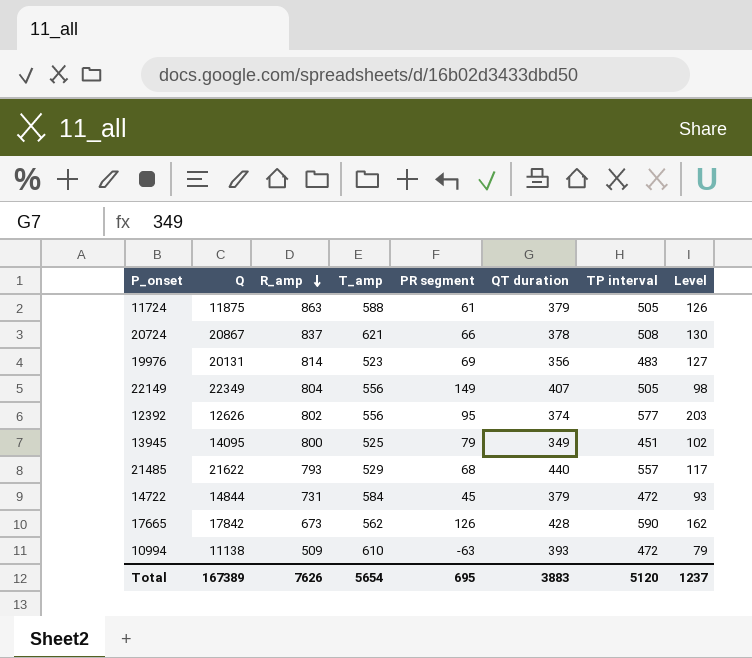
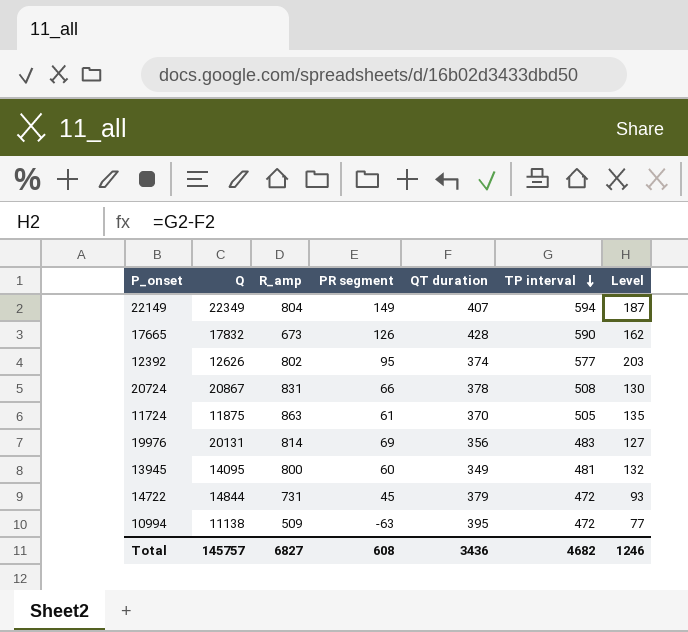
row order: R_amp descending -> TP interval descending
column T_amp | position: 4 -> none
row 21485: 21622 | 793 | 529 | 68 | 440 | 557 | 117 -> none
22149 | TP interval: 505 -> 594
22149 | Level: 98 -> 187
17665 | Q: 17842 -> 17832
20724 | R_amp: 837 -> 831
11724 | QT duration: 379 -> 370
11724 | Level: 126 -> 135
13945 | PR segment: 79 -> 60
13945 | TP interval: 451 -> 481
13945 | Level: 102 -> 132
10994 | QT duration: 393 -> 395
10994 | Level: 79 -> 77
Total | Q: 167389 -> 145757
Total | R_amp: 7626 -> 6827
Total | PR segment: 695 -> 608
Total | QT duration: 3883 -> 3436
Total | TP interval: 5120 -> 4682
Total | Level: 1237 -> 1246

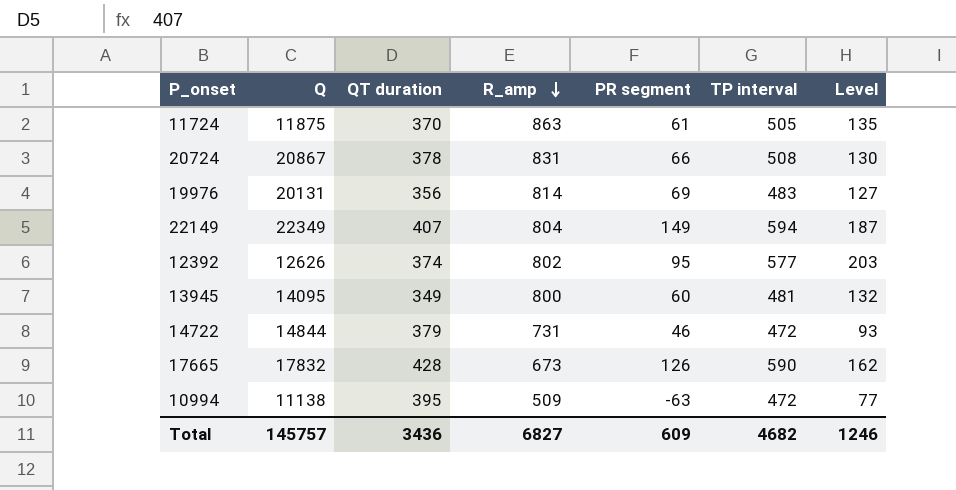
row order: TP interval descending -> R_amp descending
column QT duration | position: 5 -> 3
14722 | PR segment: 45 -> 46
Total | PR segment: 608 -> 609

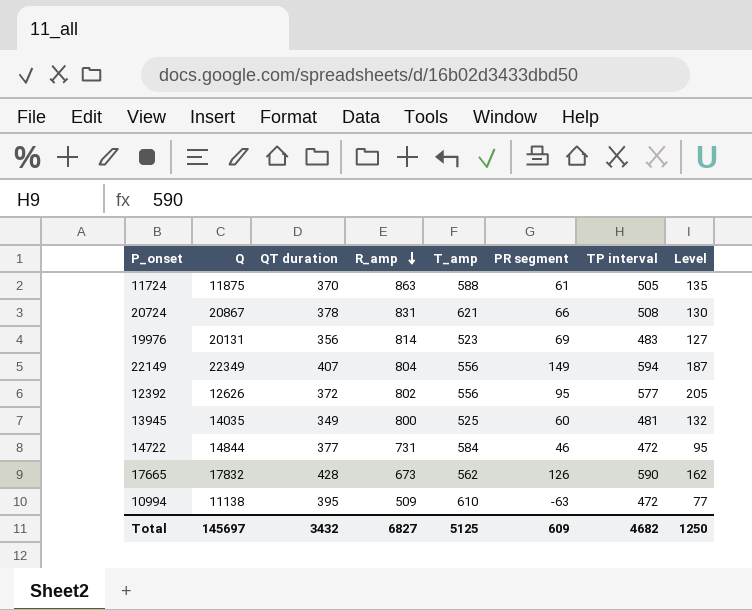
column T_amp | position: none -> 5
12392 | QT duration: 374 -> 372
12392 | Level: 203 -> 205
13945 | Q: 14095 -> 14035
14722 | QT duration: 379 -> 377
14722 | Level: 93 -> 95
Total | Q: 145757 -> 145697
Total | QT duration: 3436 -> 3432
Total | Level: 1246 -> 1250

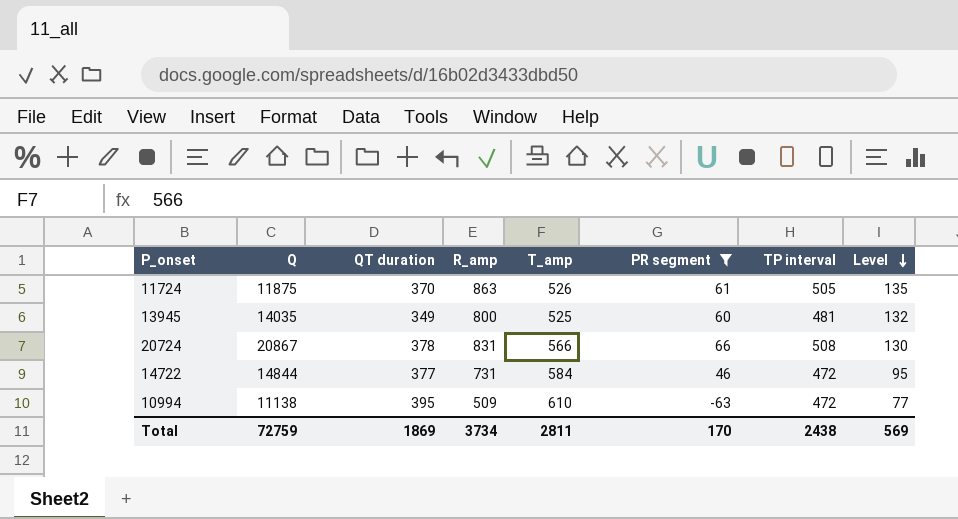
filter: none -> PR segment <= 66
row order: R_amp descending -> Level descending
11724 | T_amp: 588 -> 526
20724 | T_amp: 621 -> 566
Total | Q: 145697 -> 72759
Total | QT duration: 3432 -> 1869
Total | R_amp: 6827 -> 3734
Total | T_amp: 5125 -> 2811
Total | PR segment: 609 -> 170
Total | TP interval: 4682 -> 2438
Total | Level: 1250 -> 569

